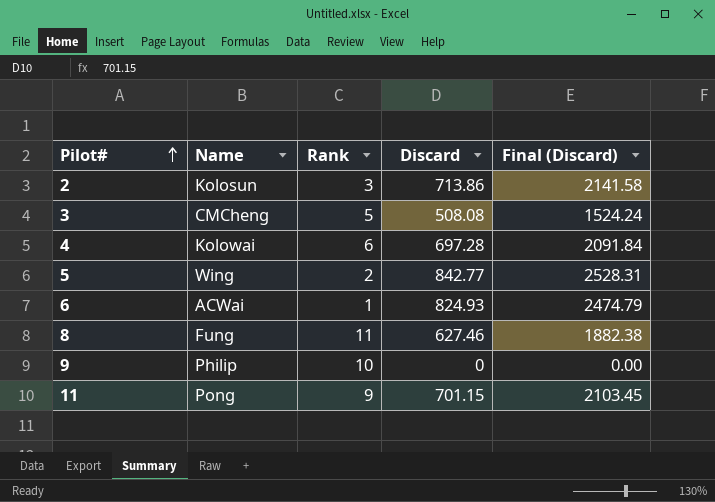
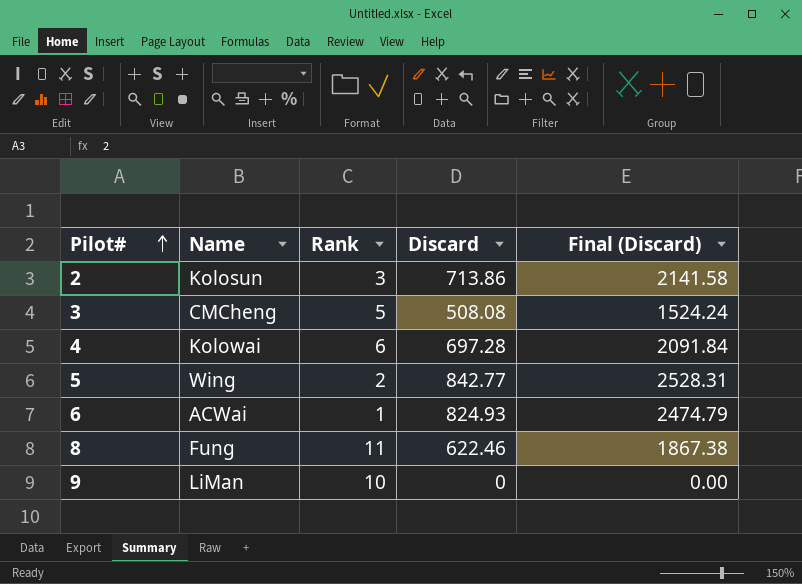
row 11: Pong | 9 | 701.15 | 2103.45 -> none
8 | Discard: 627.46 -> 622.46
8 | Final (Discard): 1882.38 -> 1867.38
9 | Name: Philip -> LiMan

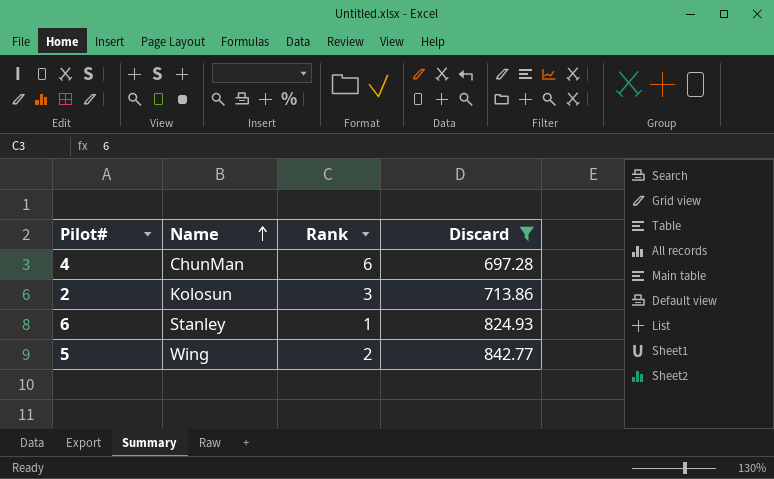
filter: none -> Discard >= 697.28
row order: Pilot# ascending -> Name ascending
column Final (Discard) | formula: [Discard] * 3 -> none
4 | Name: Kolowai -> ChunMan
6 | Name: ACWai -> Stanley

